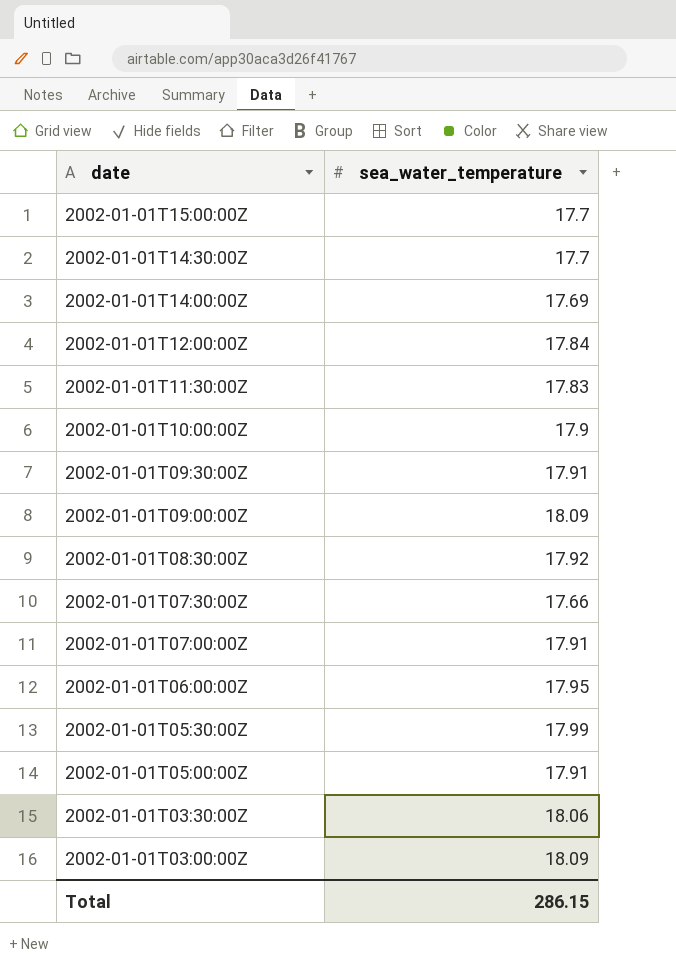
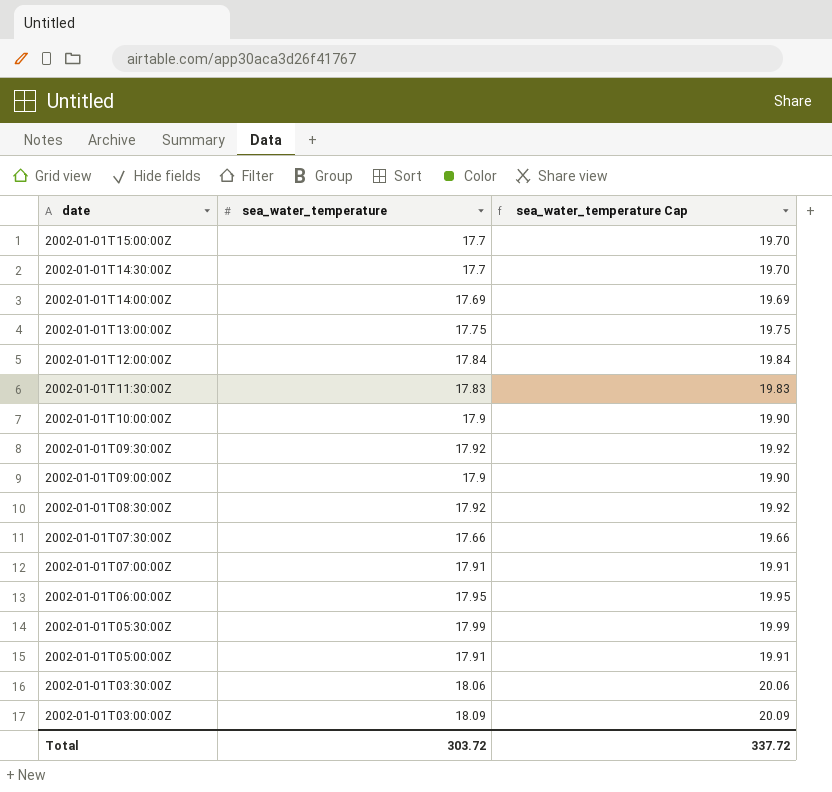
column sea_water_temperature Cap | formula: none -> [sea_water_temperature] + 2
row 2002-01-01T13:00:00Z: none -> 17.75 | 19.75
2002-01-01T09:30:00Z | sea_water_temperature: 17.91 -> 17.92
2002-01-01T09:00:00Z | sea_water_temperature: 18.09 -> 17.9
Total | sea_water_temperature: 286.15 -> 303.72

